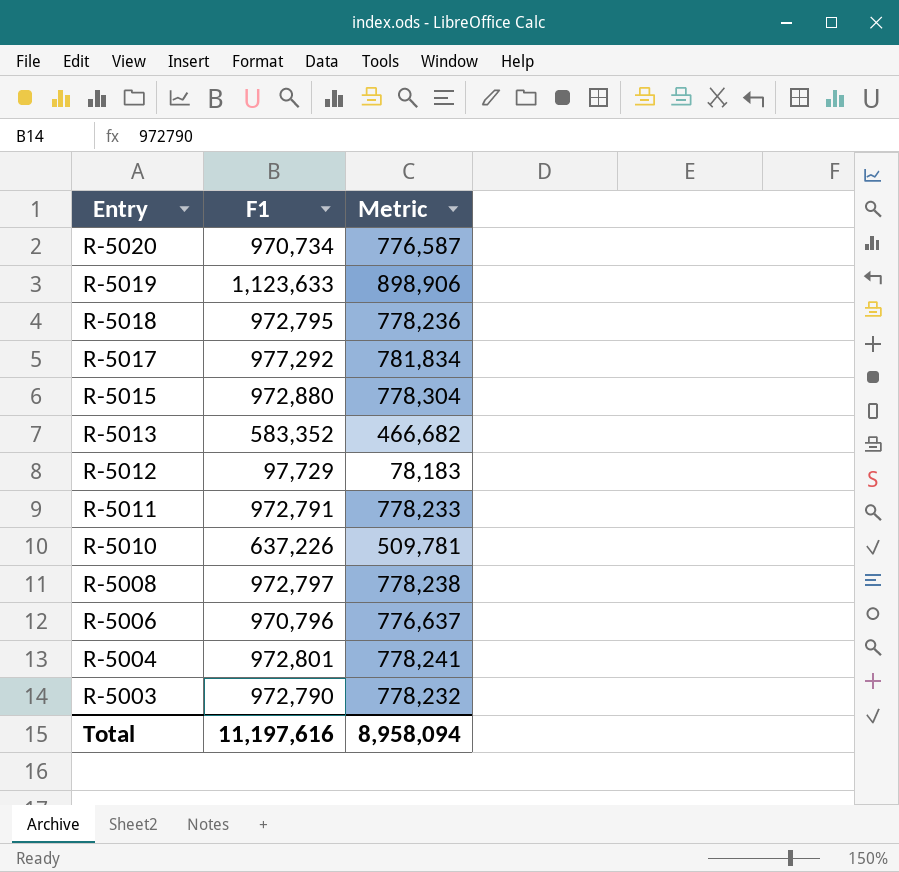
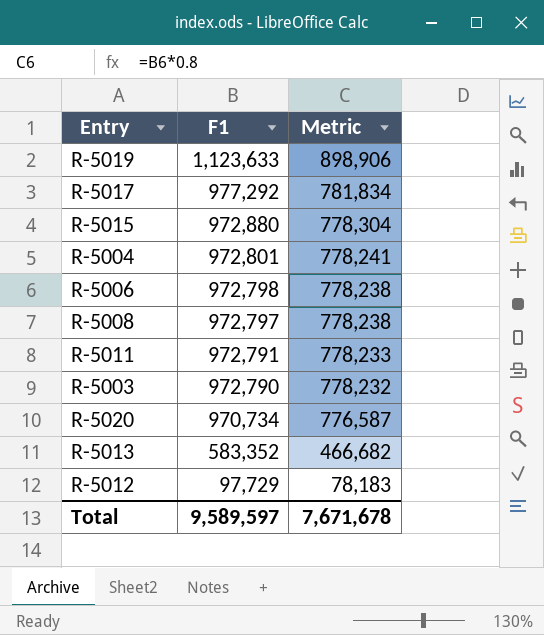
row order: Entry descending -> F1 descending
row R-5018: 972,795 | 778,236 -> none
row R-5010: 637,226 | 509,781 -> none
R-5006 | F1: 970,796 -> 972,798
R-5006 | Metric: 776,637 -> 778,238
Total | F1: 11,197,616 -> 9,589,597
Total | Metric: 8,958,094 -> 7,671,678

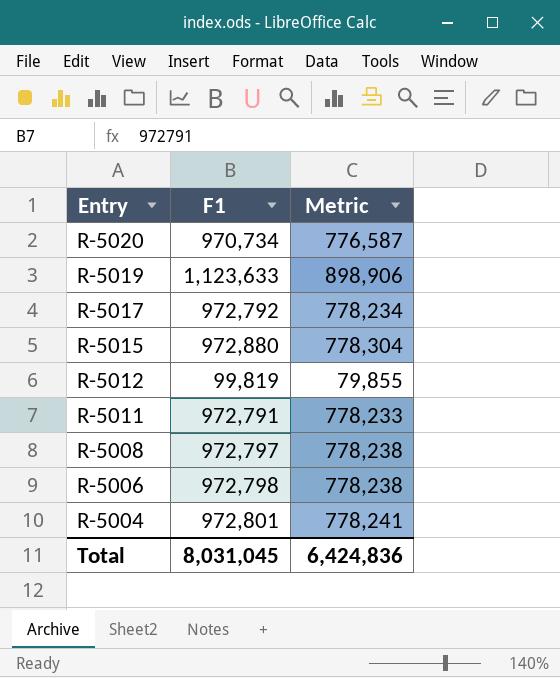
row order: F1 descending -> Entry descending
row R-5003: 972,790 | 778,232 -> none
row R-5013: 583,352 | 466,682 -> none
R-5017 | F1: 977,292 -> 972,792
R-5017 | Metric: 781,834 -> 778,234
R-5012 | F1: 97,729 -> 99,819
R-5012 | Metric: 78,183 -> 79,855
Total | F1: 9,589,597 -> 8,031,045
Total | Metric: 7,671,678 -> 6,424,836

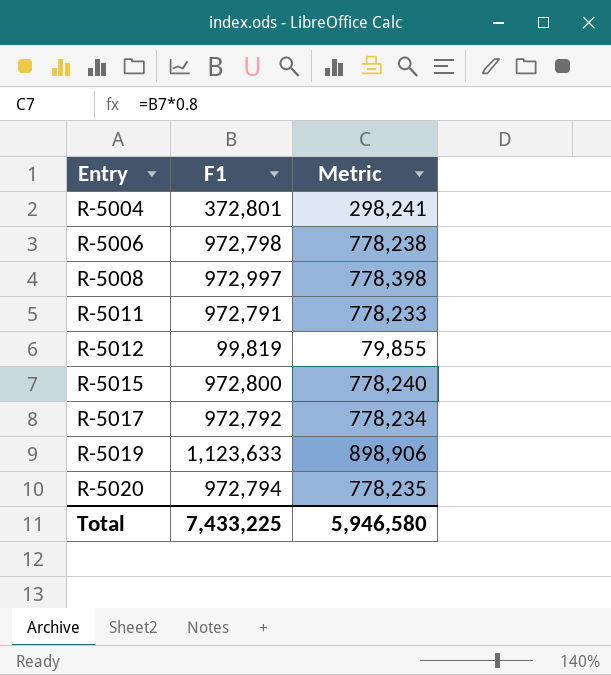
row order: Entry descending -> Entry ascending
R-5004 | F1: 972,801 -> 372,801
R-5004 | Metric: 778,241 -> 298,241
R-5008 | F1: 972,797 -> 972,997
R-5008 | Metric: 778,238 -> 778,398
R-5015 | F1: 972,880 -> 972,800
R-5015 | Metric: 778,304 -> 778,240
R-5020 | F1: 970,734 -> 972,794
R-5020 | Metric: 776,587 -> 778,235
Total | F1: 8,031,045 -> 7,433,225
Total | Metric: 6,424,836 -> 5,946,580

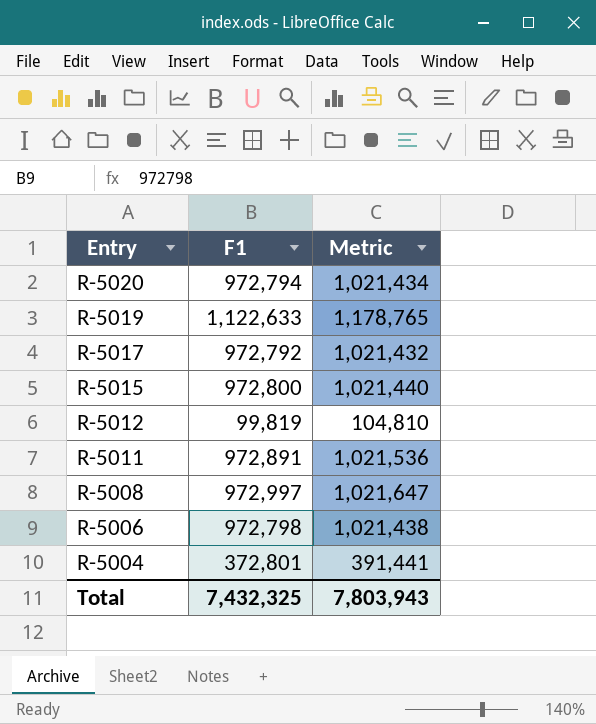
row order: Entry ascending -> Entry descending
column Metric | formula: [F1] * 0.8 -> [F1] * 1.05
R-5019 | F1: 1,123,633 -> 1,122,633
R-5011 | F1: 972,791 -> 972,891
Total | F1: 7,433,225 -> 7,432,325
Total | Metric: 5,946,580 -> 7,803,943

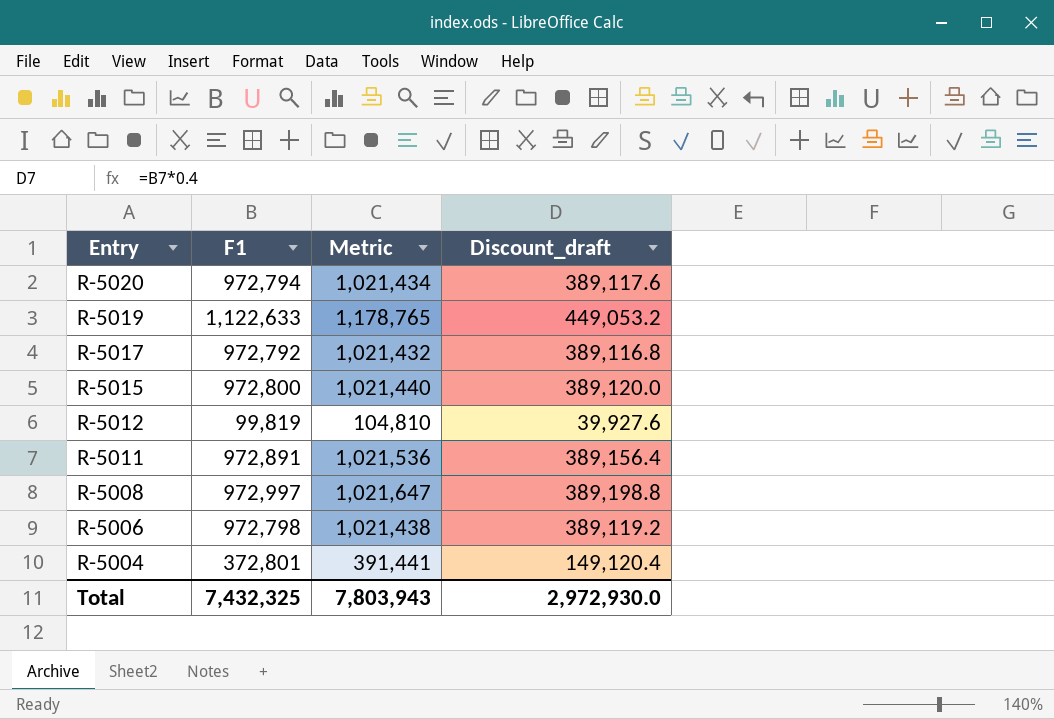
column Discount_draft | formula: none -> [F1] * 0.4

